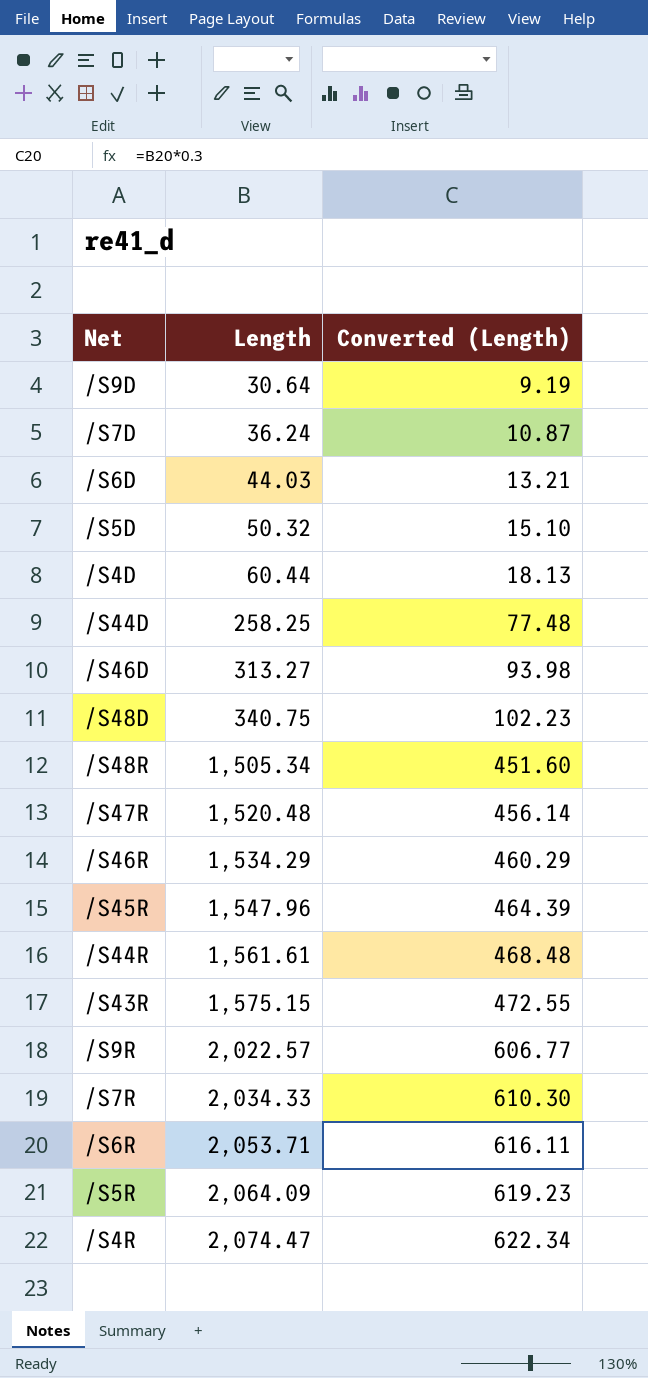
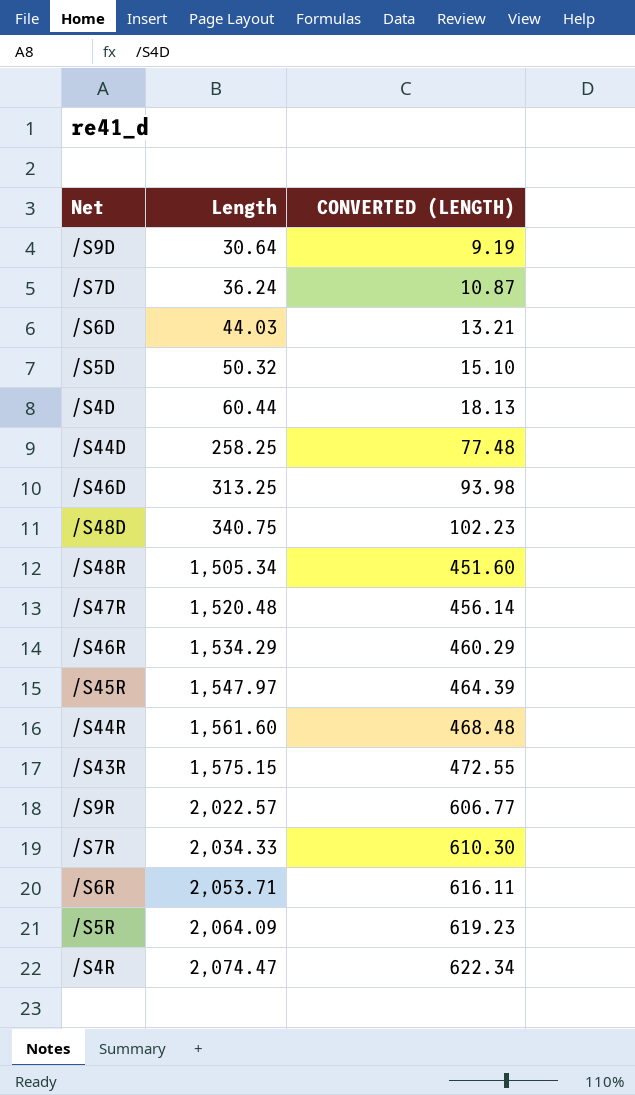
column name: Converted (Length) -> CONVERTED (LENGTH)
/S46D | Length: 313.27 -> 313.25
/S45R | Length: 1,547.96 -> 1,547.97
/S44R | Length: 1,561.61 -> 1,561.60

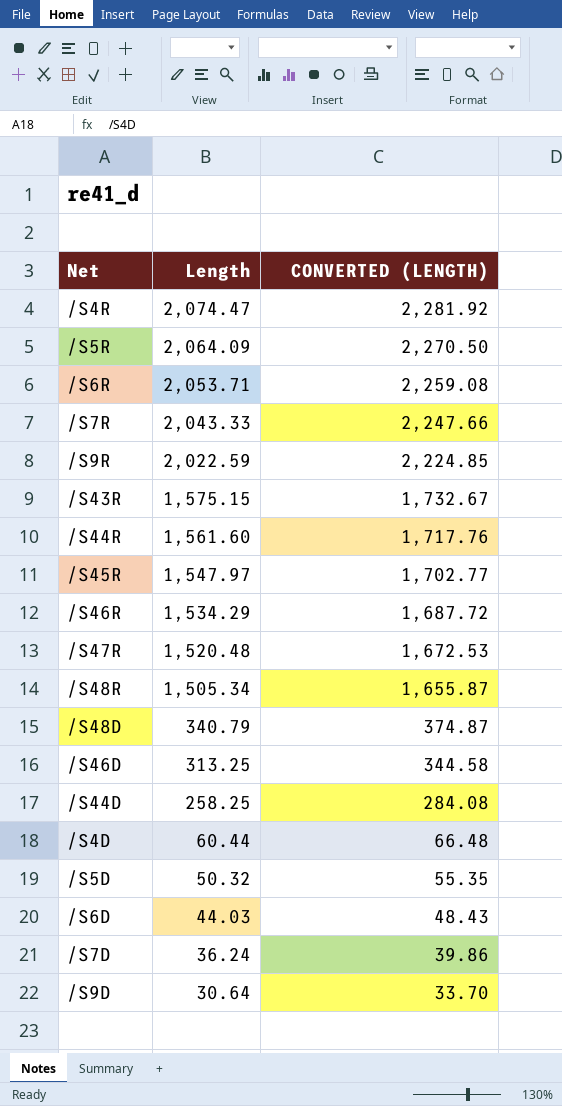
row order: Length ascending -> Length descending
column CONVERTED (LENGTH) | formula: [Length] * 0.3 -> [Length] * 1.1
/S7R | Length: 2,034.33 -> 2,043.33
/S9R | Length: 2,022.57 -> 2,022.59
/S48D | Length: 340.75 -> 340.79

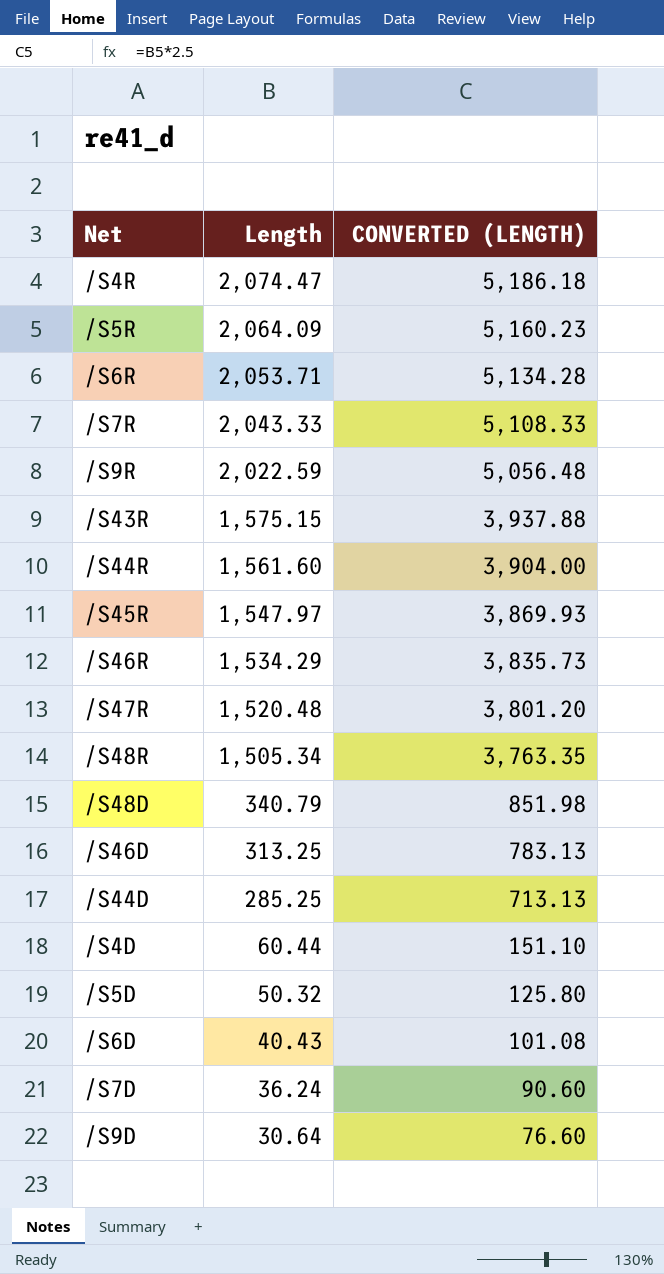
column CONVERTED (LENGTH) | formula: [Length] * 1.1 -> [Length] * 2.5
/S44D | Length: 258.25 -> 285.25
/S6D | Length: 44.03 -> 40.43

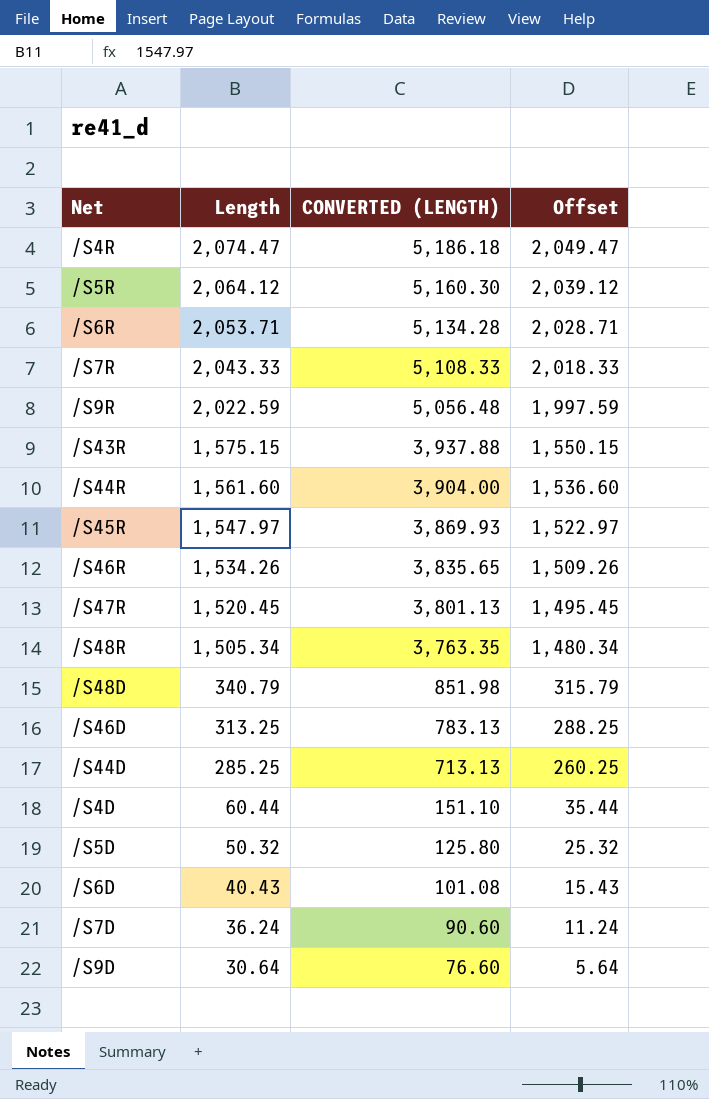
column Offset | formula: none -> [Length] - 25
/S5R | Length: 2,064.09 -> 2,064.12
/S5R | CONVERTED (LENGTH): 5,160.23 -> 5,160.30
/S46R | Length: 1,534.29 -> 1,534.26
/S46R | CONVERTED (LENGTH): 3,835.73 -> 3,835.65
/S47R | Length: 1,520.48 -> 1,520.45
/S47R | CONVERTED (LENGTH): 3,801.20 -> 3,801.13

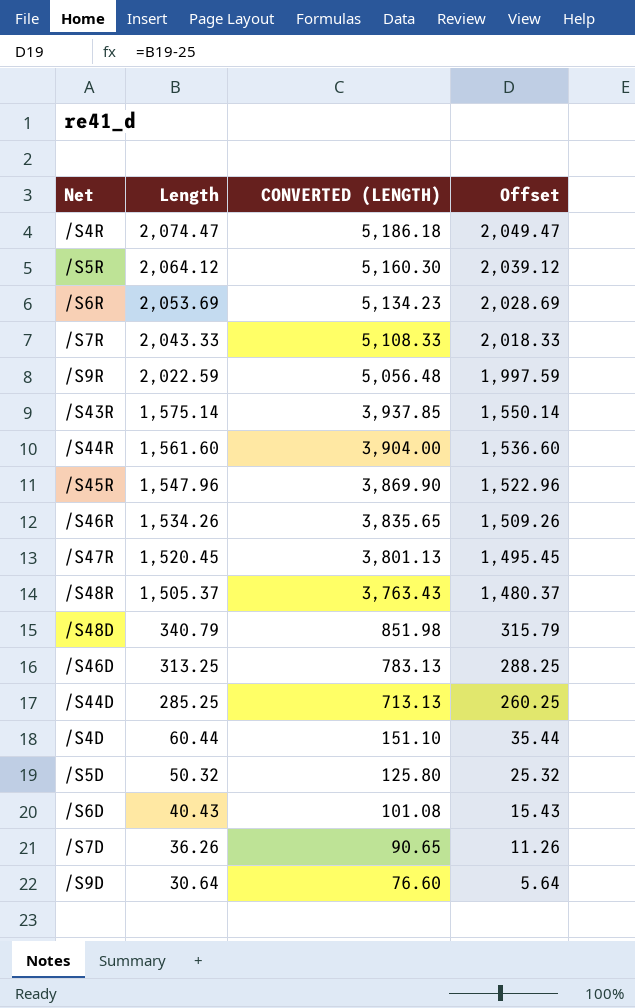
/S6R | Length: 2,053.71 -> 2,053.69
/S6R | CONVERTED (LENGTH): 5,134.28 -> 5,134.23
/S6R | Offset: 2,028.71 -> 2,028.69
/S43R | Length: 1,575.15 -> 1,575.14
/S43R | CONVERTED (LENGTH): 3,937.88 -> 3,937.85
/S43R | Offset: 1,550.15 -> 1,550.14
/S45R | Length: 1,547.97 -> 1,547.96
/S45R | CONVERTED (LENGTH): 3,869.93 -> 3,869.90
/S45R | Offset: 1,522.97 -> 1,522.96
/S48R | Length: 1,505.34 -> 1,505.37
/S48R | CONVERTED (LENGTH): 3,763.35 -> 3,763.43
/S48R | Offset: 1,480.34 -> 1,480.37
/S7D | Length: 36.24 -> 36.26
/S7D | CONVERTED (LENGTH): 90.60 -> 90.65
/S7D | Offset: 11.24 -> 11.26

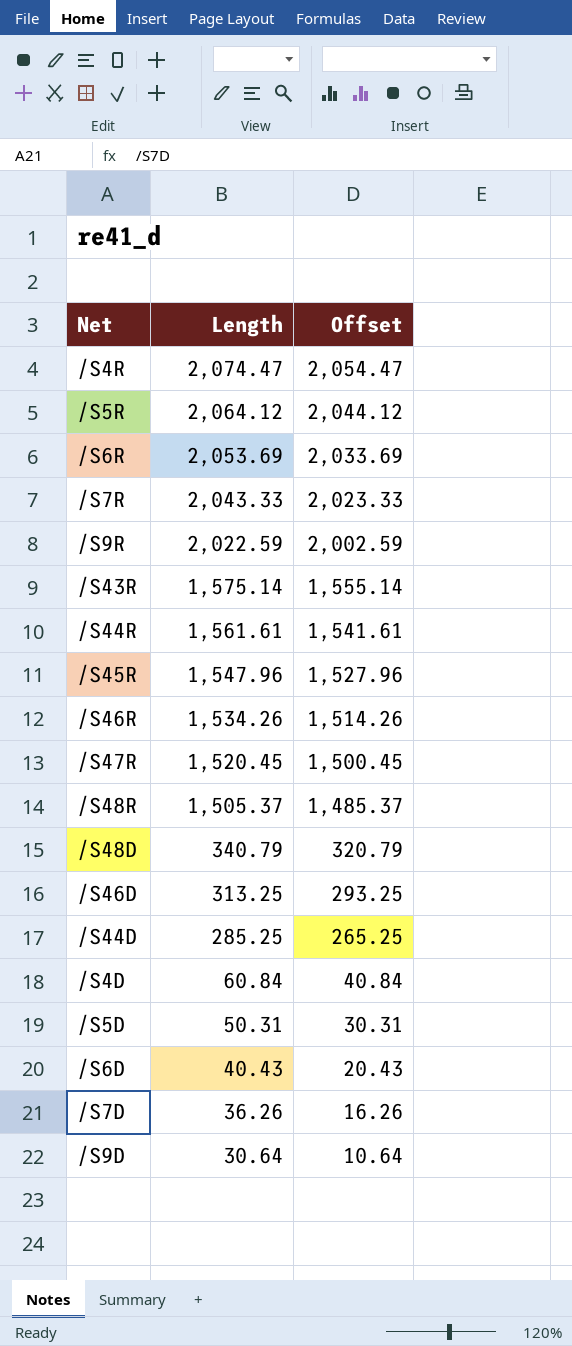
column CONVERTED (LENGTH) | formula: [Length] * 2.5 -> none
column Offset | formula: [Length] - 25 -> [Length] - 20
/S44R | Length: 1,561.60 -> 1,561.61
/S4D | Length: 60.44 -> 60.84
/S5D | Length: 50.32 -> 50.31

